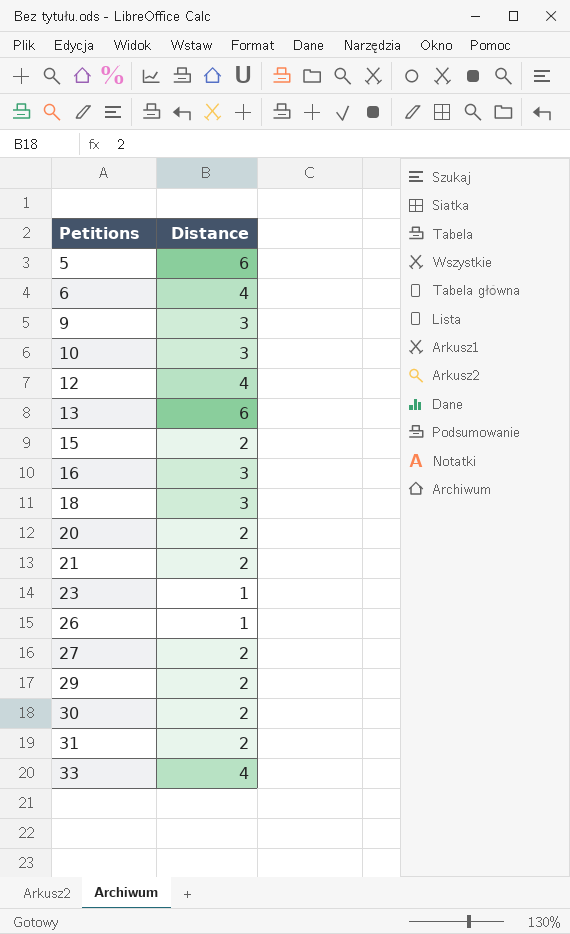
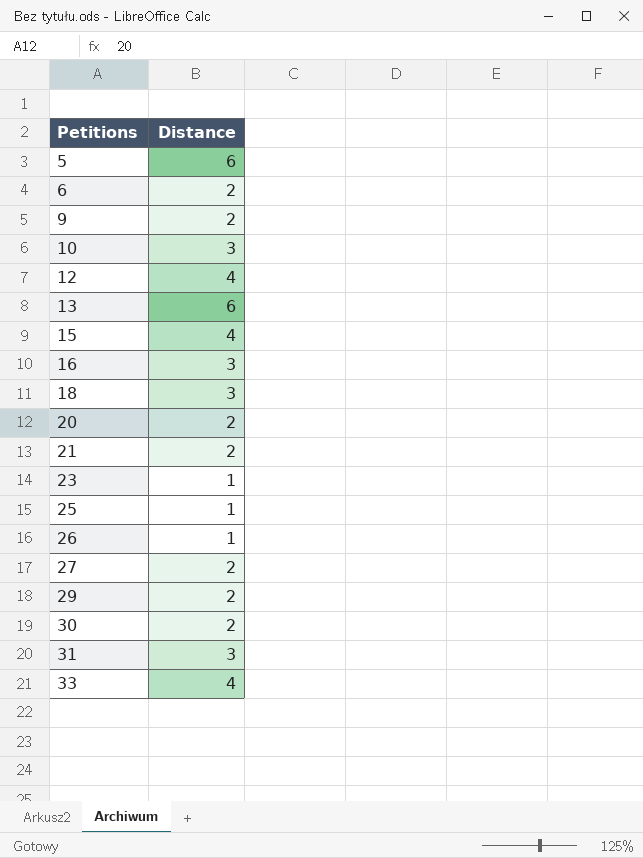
6 | Distance: 4 -> 2
9 | Distance: 3 -> 2
15 | Distance: 2 -> 4
row 25: none -> 1
31 | Distance: 2 -> 3

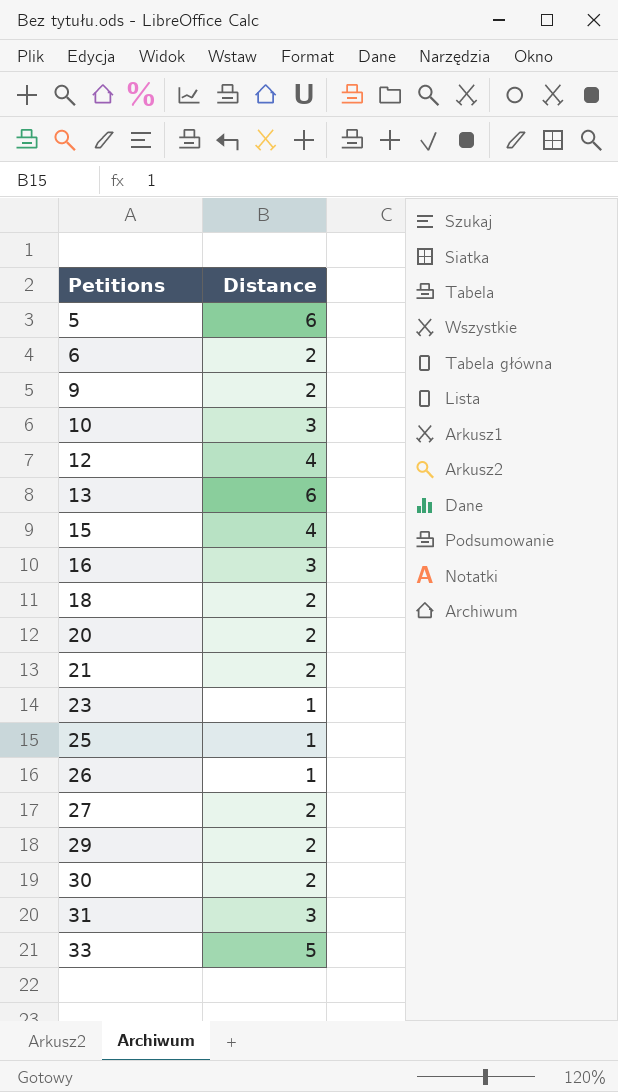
18 | Distance: 3 -> 2
33 | Distance: 4 -> 5

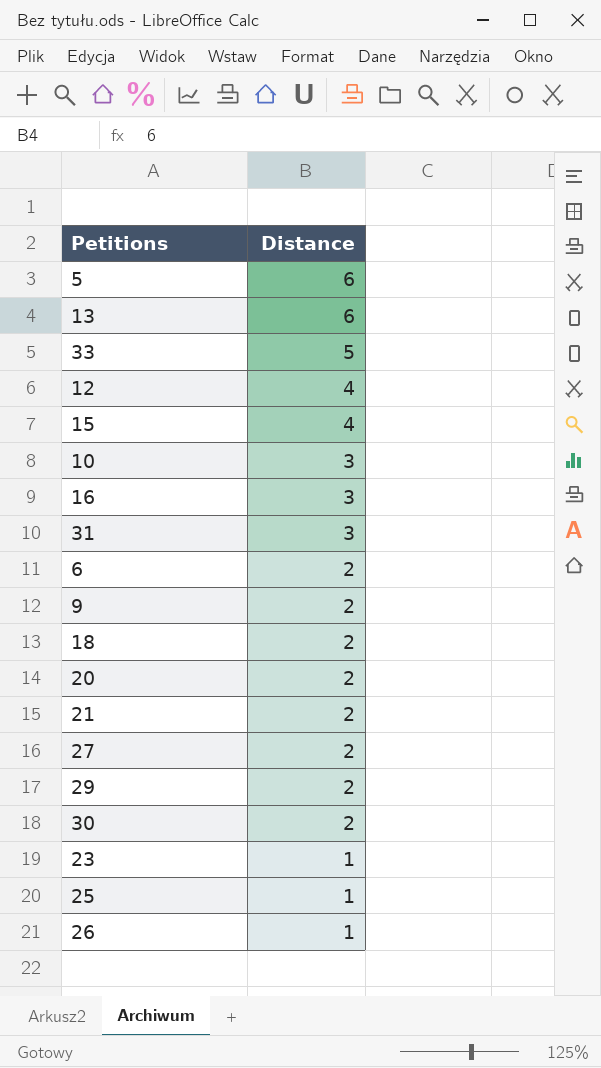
row order: Petitions ascending -> Distance descending

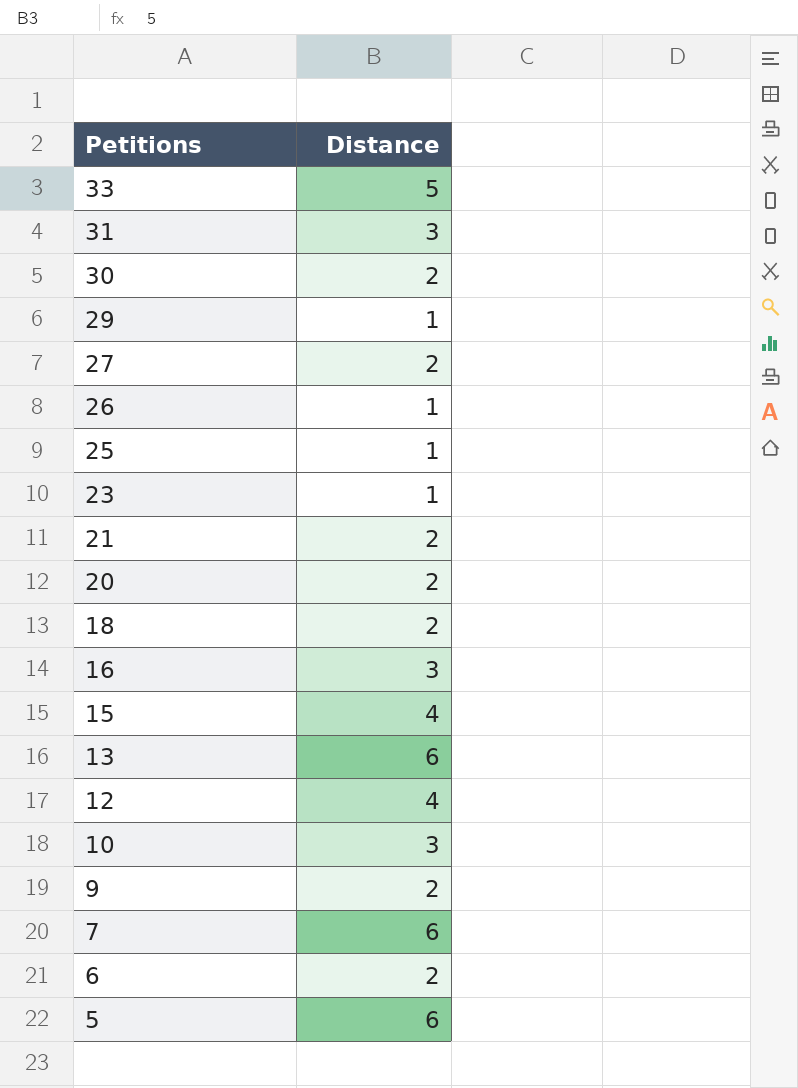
row order: Distance descending -> Petitions descending
29 | Distance: 2 -> 1
row 7: none -> 6

